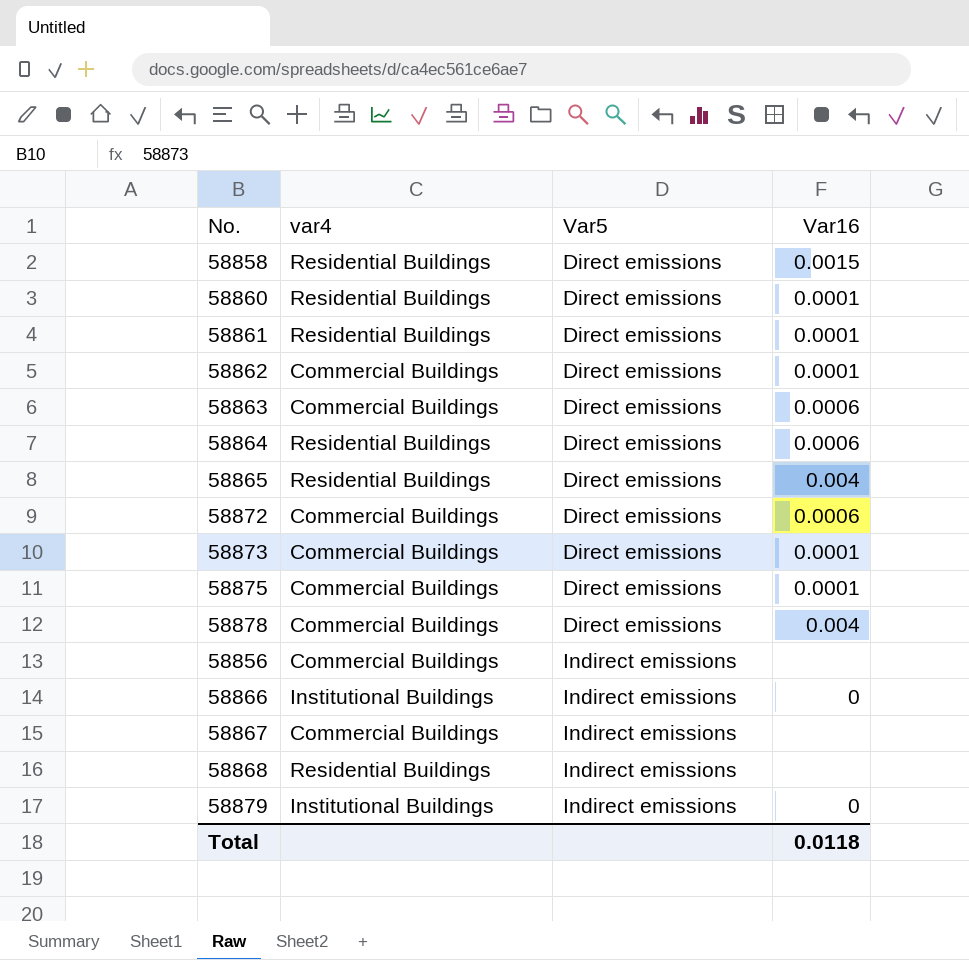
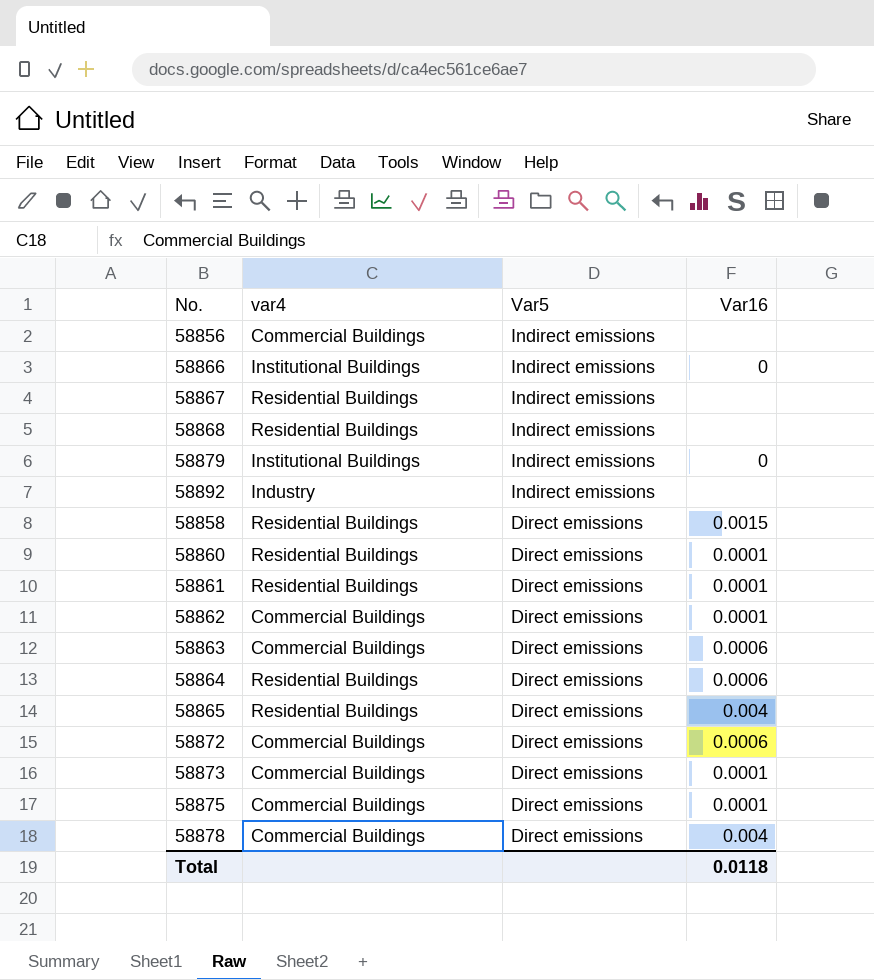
row order: Var5 ascending -> Var5 descending
58867 | var4: Commercial Buildings -> Residential Buildings
row 58892: none -> Industry | Indirect emissions | none

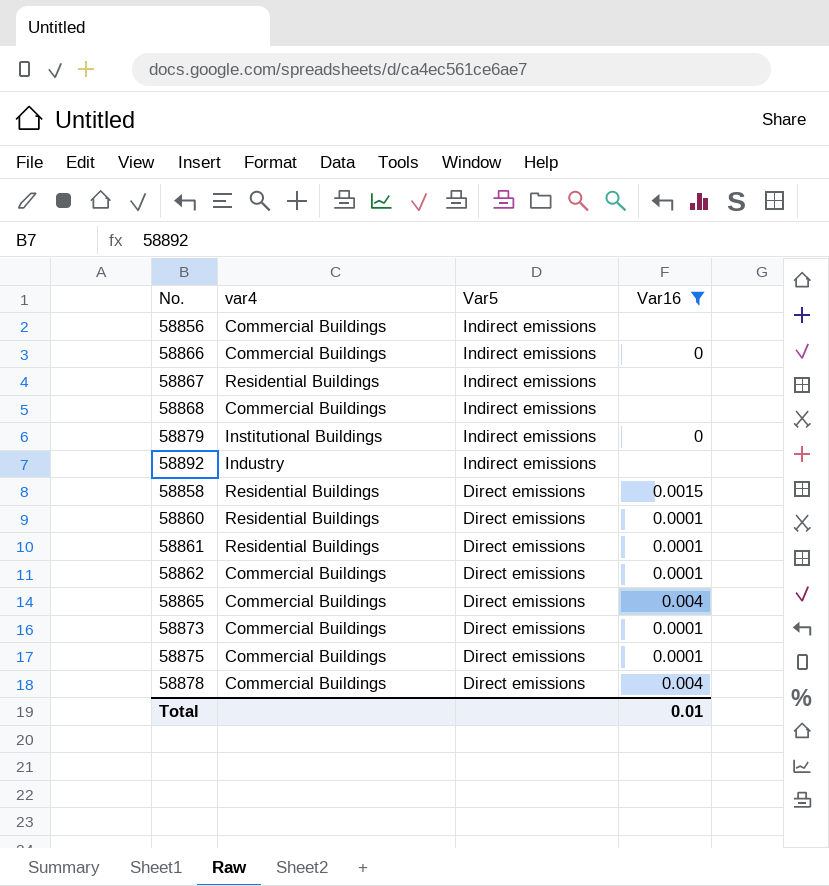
filter: none -> Var16 != 0.0006
58866 | var4: Institutional Buildings -> Commercial Buildings
58868 | var4: Residential Buildings -> Commercial Buildings
58865 | var4: Residential Buildings -> Commercial Buildings
Total | Var16: 0.0118 -> 0.01

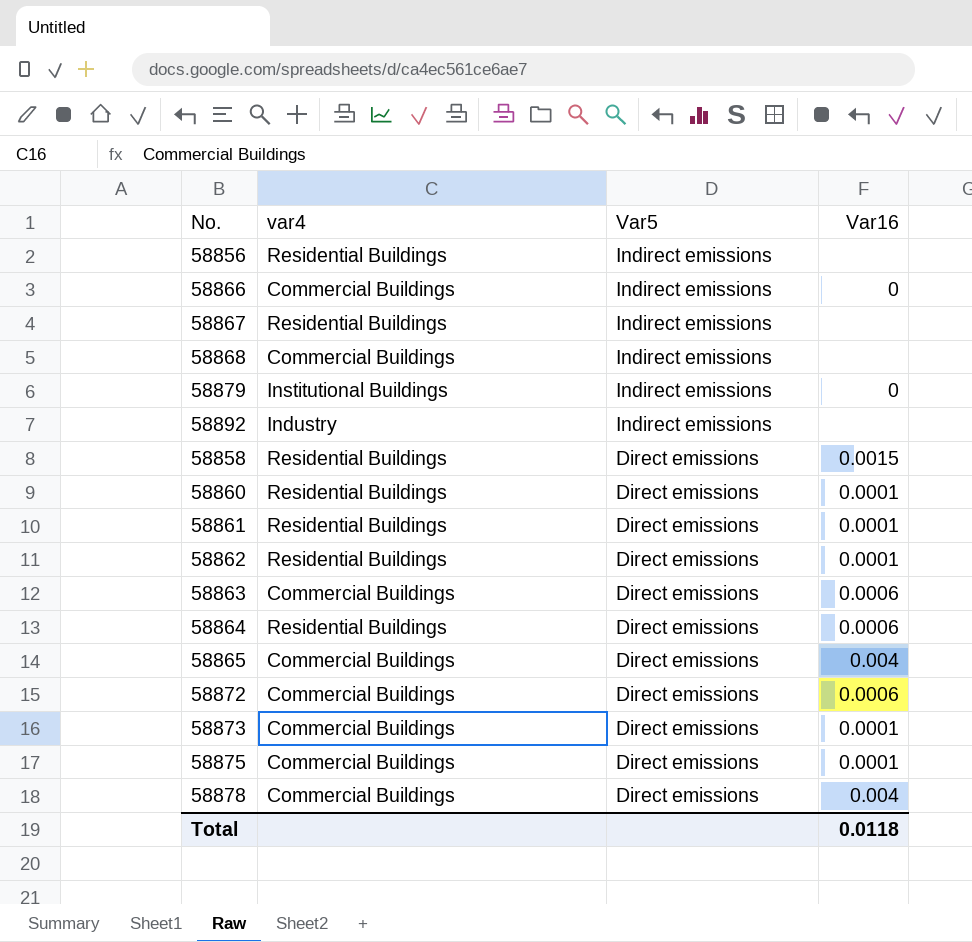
filter: Var16 != 0.0006 -> none
58856 | var4: Commercial Buildings -> Residential Buildings
58862 | var4: Commercial Buildings -> Residential Buildings
Total | Var16: 0.01 -> 0.0118

